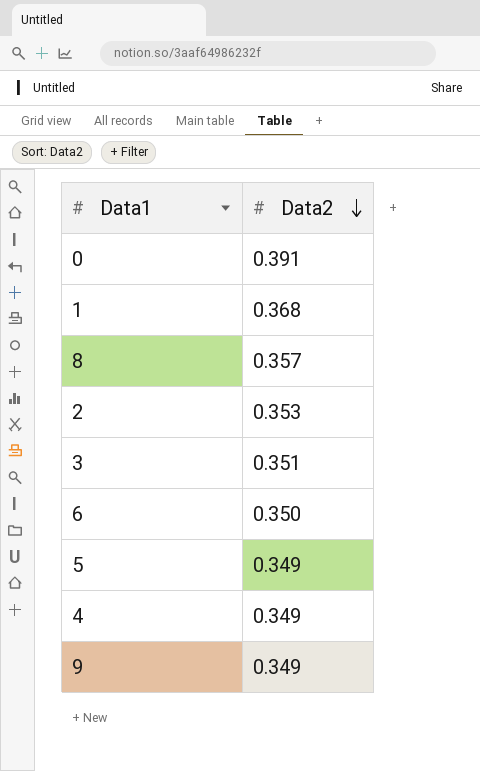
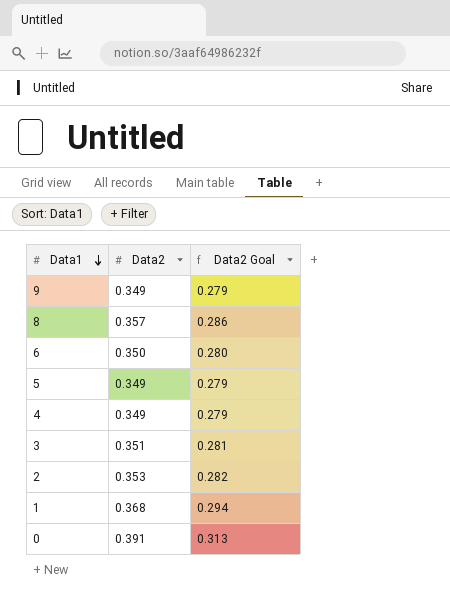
row order: Data2 descending -> Data1 descending
column Data2 Goal | formula: none -> [Data2] * 0.8

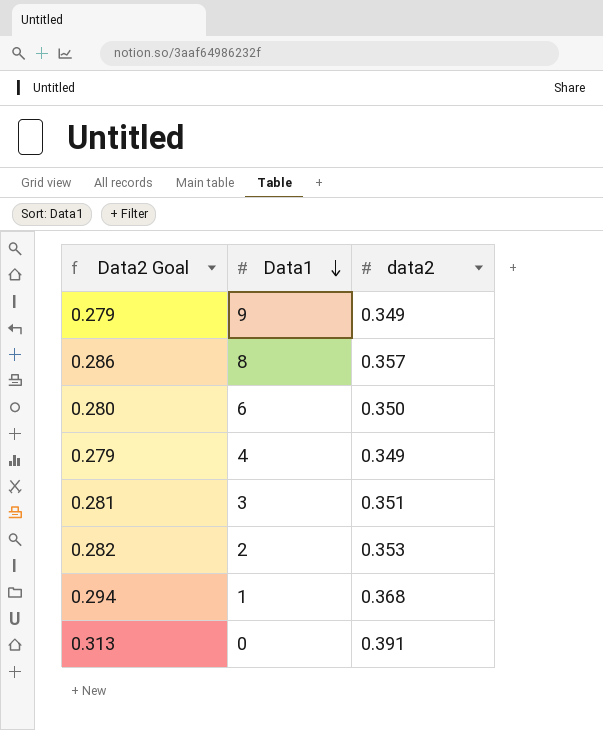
column Data2 Goal | position: 3 -> 1
column name: Data2 -> data2
row 5: 0.349 | 0.279 -> none

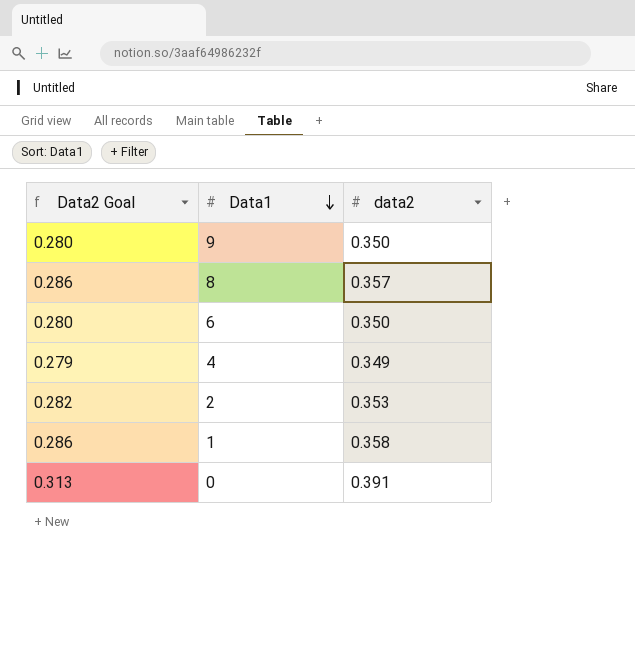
row 3: 0.281 | 0.351 -> none
9 | Data2 Goal: 0.279 -> 0.280
9 | data2: 0.349 -> 0.350
1 | Data2 Goal: 0.294 -> 0.286
1 | data2: 0.368 -> 0.358

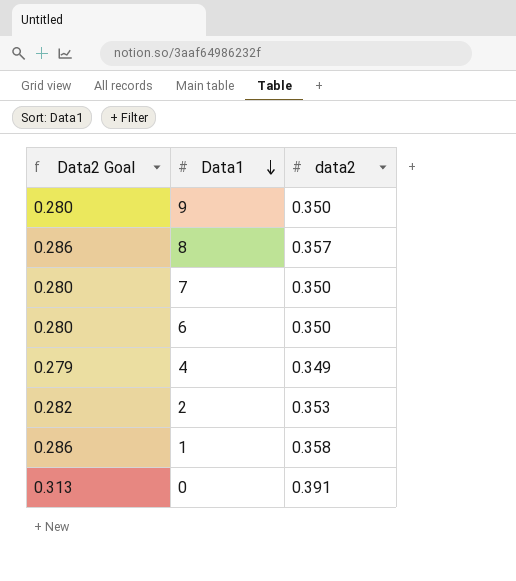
row 7: none -> 0.280 | 0.350

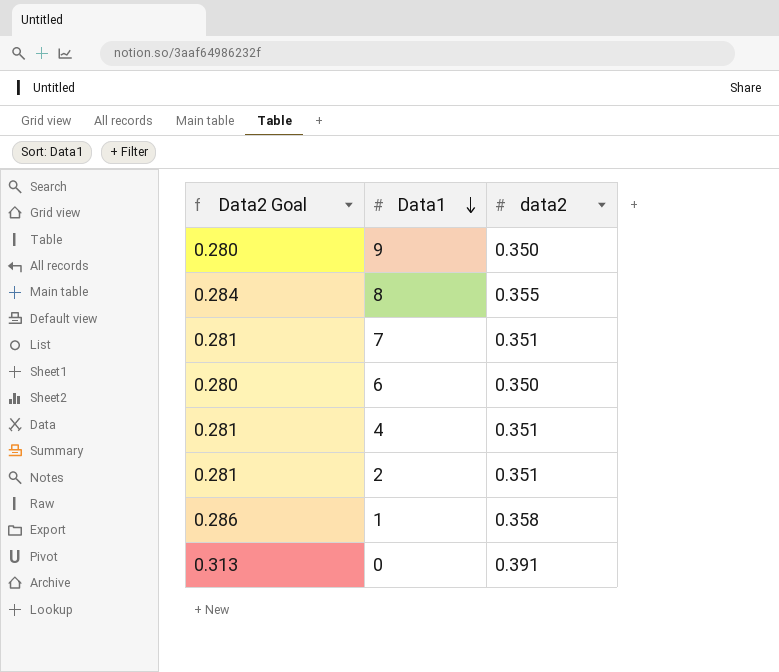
8 | Data2 Goal: 0.286 -> 0.284
8 | data2: 0.357 -> 0.355
7 | Data2 Goal: 0.280 -> 0.281
7 | data2: 0.350 -> 0.351
4 | Data2 Goal: 0.279 -> 0.281
4 | data2: 0.349 -> 0.351
2 | Data2 Goal: 0.282 -> 0.281
2 | data2: 0.353 -> 0.351

